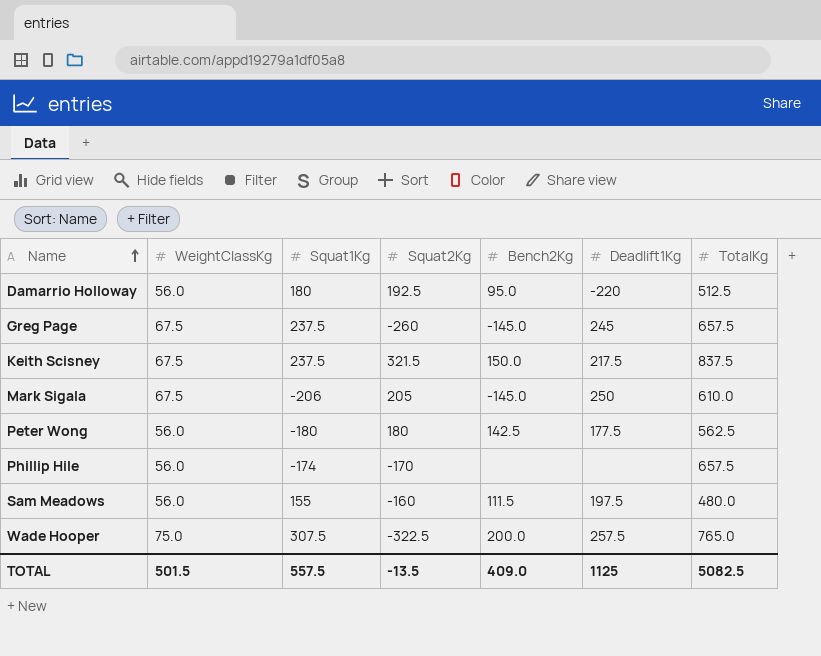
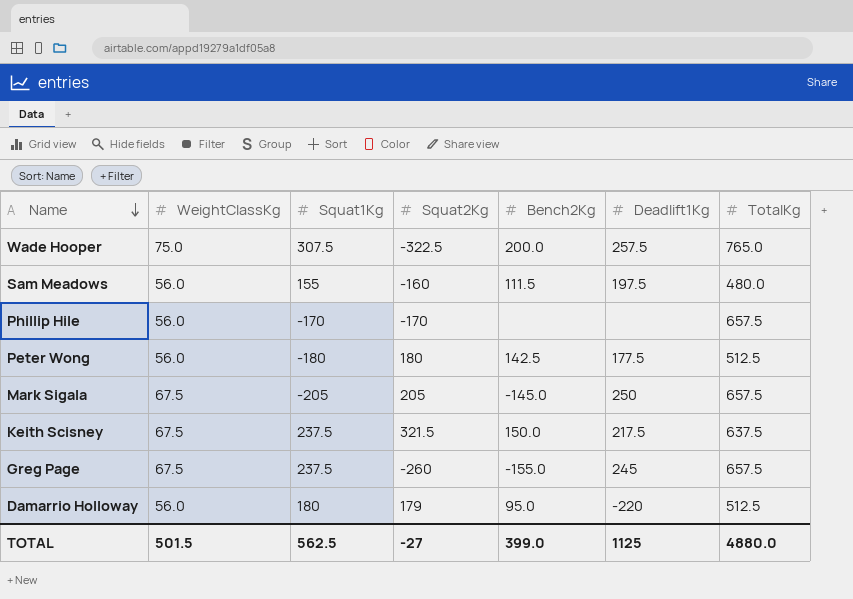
row order: Name ascending -> Name descending
Phillip Hile | Squat1Kg: -174 -> -170
Peter Wong | TotalKg: 562.5 -> 512.5
Mark Sigala | Squat1Kg: -206 -> -205
Mark Sigala | TotalKg: 610.0 -> 657.5
Keith Scisney | TotalKg: 837.5 -> 637.5
Greg Page | Bench2Kg: -145.0 -> -155.0
Damarrio Holloway | Squat2Kg: 192.5 -> 179
TOTAL | Squat1Kg: 557.5 -> 562.5
TOTAL | Squat2Kg: -13.5 -> -27
TOTAL | Bench2Kg: 409.0 -> 399.0
TOTAL | TotalKg: 5082.5 -> 4880.0

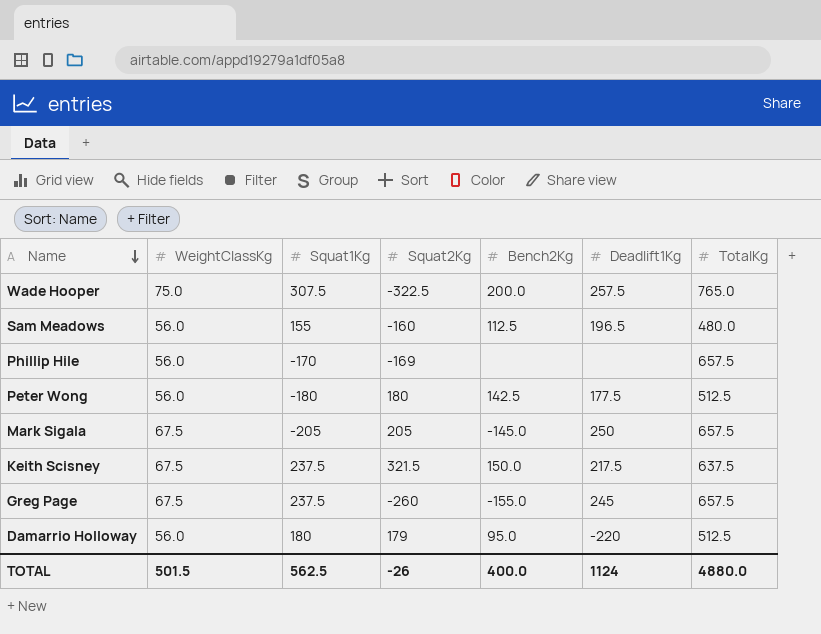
Sam Meadows | Bench2Kg: 111.5 -> 112.5
Sam Meadows | Deadlift1Kg: 197.5 -> 196.5
Phillip Hile | Squat2Kg: -170 -> -169
TOTAL | Squat2Kg: -27 -> -26
TOTAL | Bench2Kg: 399.0 -> 400.0
TOTAL | Deadlift1Kg: 1125 -> 1124

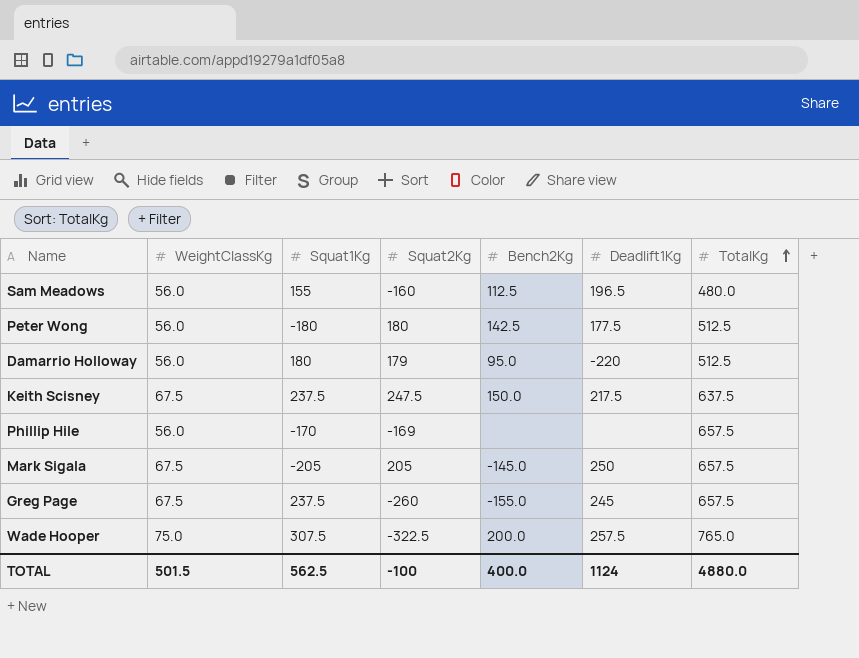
row order: Name descending -> TotalKg ascending
Keith Scisney | Squat2Kg: 321.5 -> 247.5
TOTAL | Squat2Kg: -26 -> -100

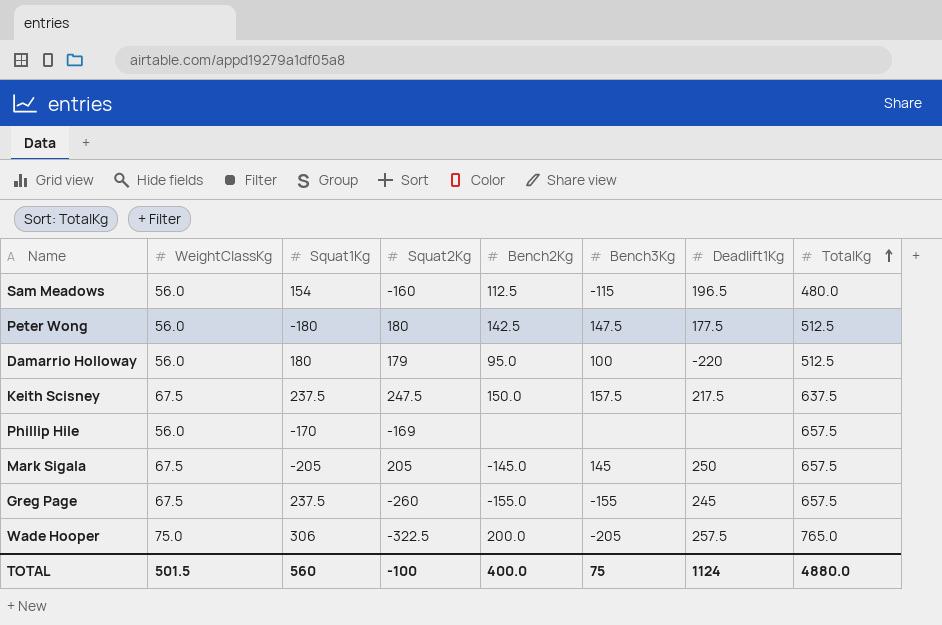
column Bench3Kg | position: none -> 6
Sam Meadows | Squat1Kg: 155 -> 154
Wade Hooper | Squat1Kg: 307.5 -> 306
TOTAL | Squat1Kg: 562.5 -> 560

